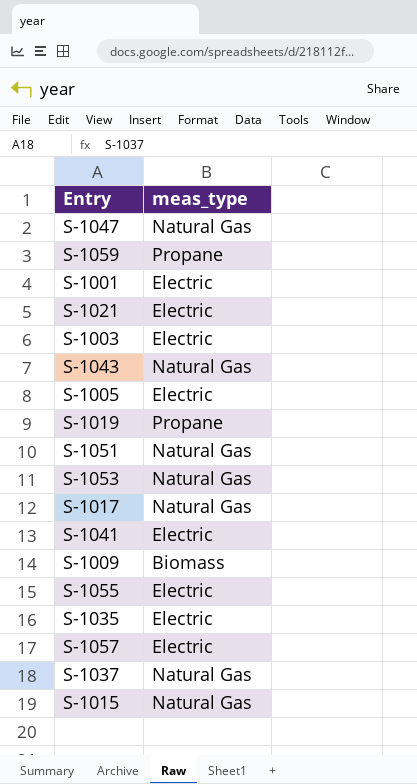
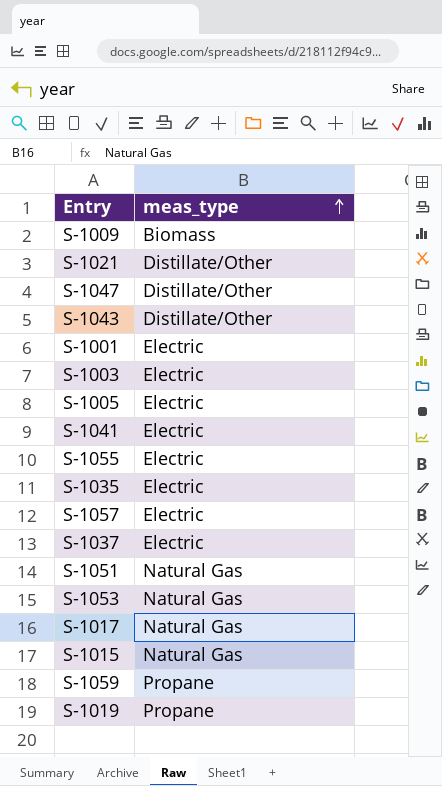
row order: none -> meas_type ascending
S-1021 | meas_type: Electric -> Distillate/Other
S-1047 | meas_type: Natural Gas -> Distillate/Other
S-1043 | meas_type: Natural Gas -> Distillate/Other
S-1037 | meas_type: Natural Gas -> Electric

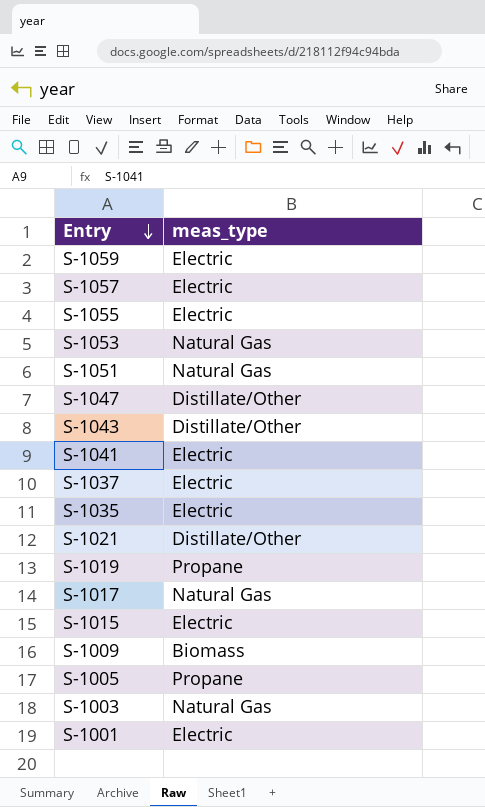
row order: meas_type ascending -> Entry descending
S-1059 | meas_type: Propane -> Electric
S-1015 | meas_type: Natural Gas -> Electric
S-1005 | meas_type: Electric -> Propane
S-1003 | meas_type: Electric -> Natural Gas

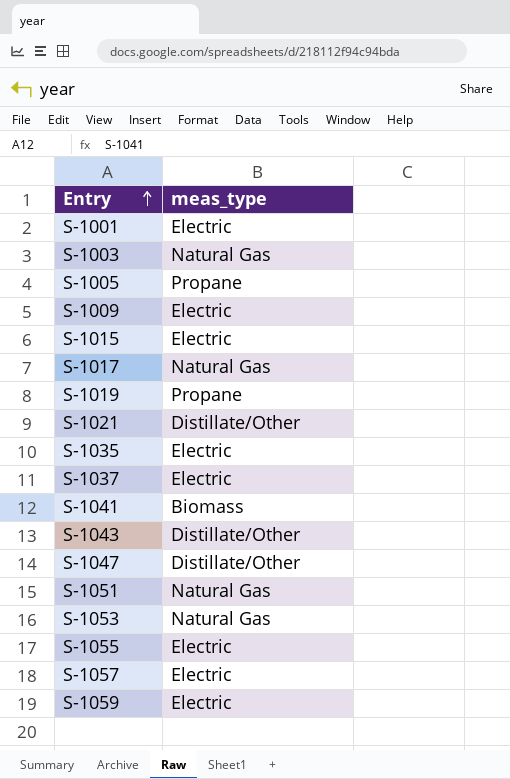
row order: Entry descending -> Entry ascending
S-1009 | meas_type: Biomass -> Electric
S-1041 | meas_type: Electric -> Biomass

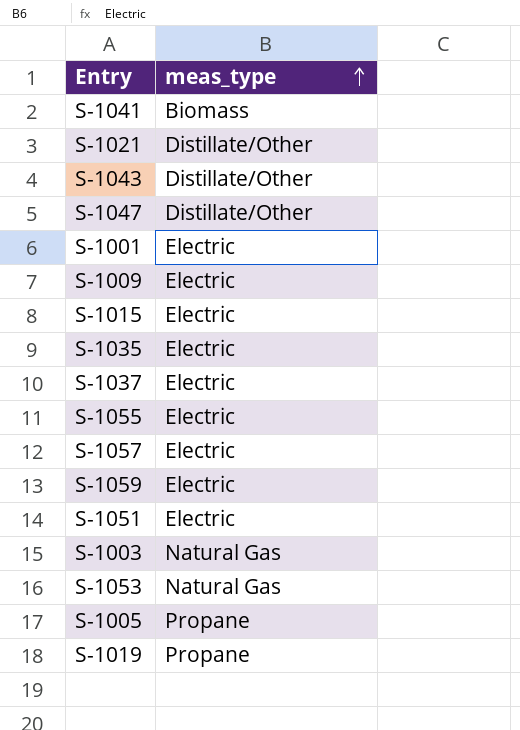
row order: Entry ascending -> meas_type ascending
row S-1017: Natural Gas -> none
S-1051 | meas_type: Natural Gas -> Electric

